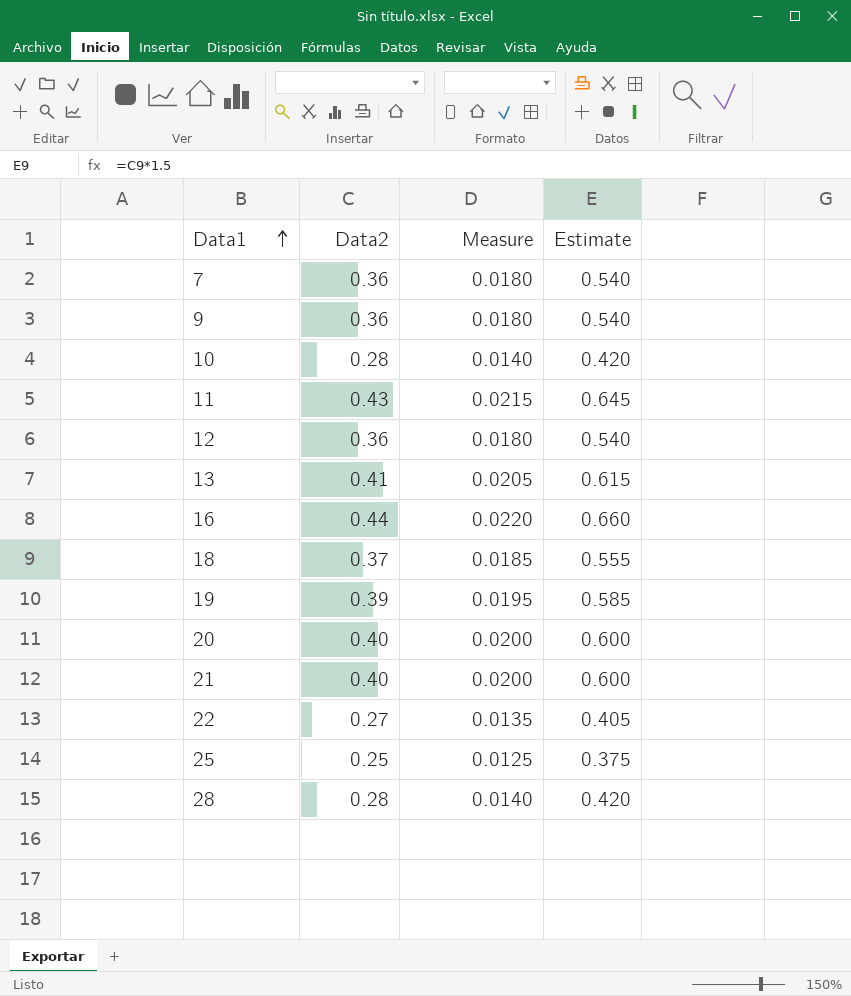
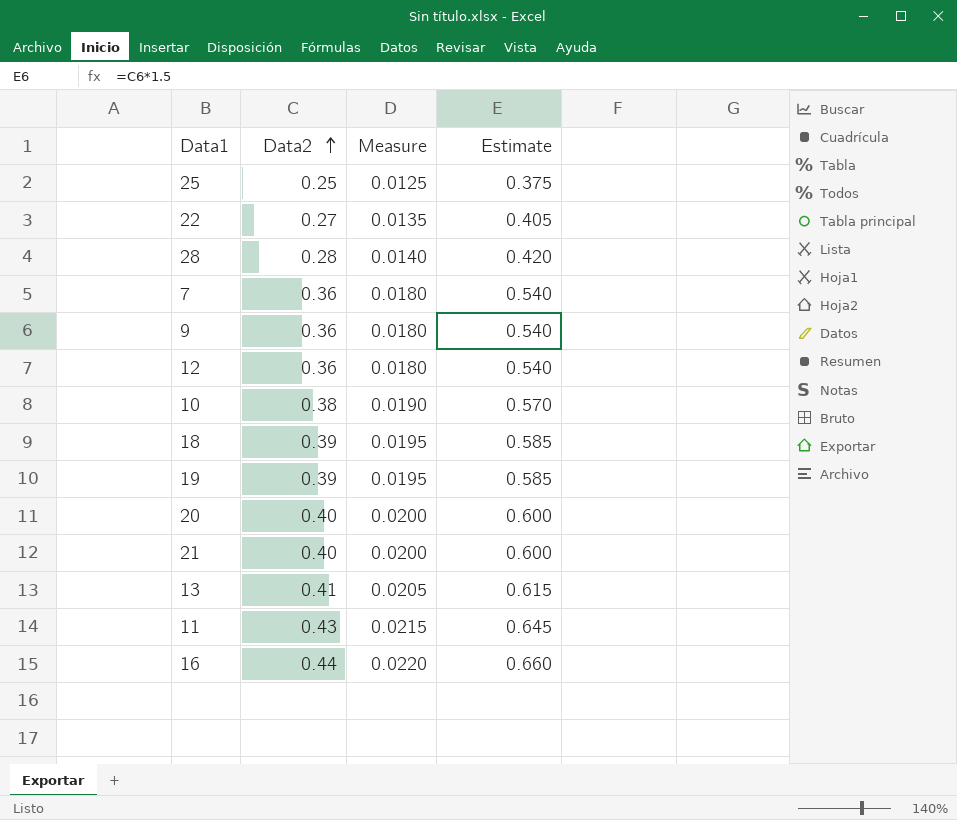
row order: Data1 ascending -> Data2 ascending
10 | Data2: 0.28 -> 0.38
10 | Measure: 0.0140 -> 0.0190
10 | Estimate: 0.420 -> 0.570
18 | Data2: 0.37 -> 0.39
18 | Measure: 0.0185 -> 0.0195
18 | Estimate: 0.555 -> 0.585

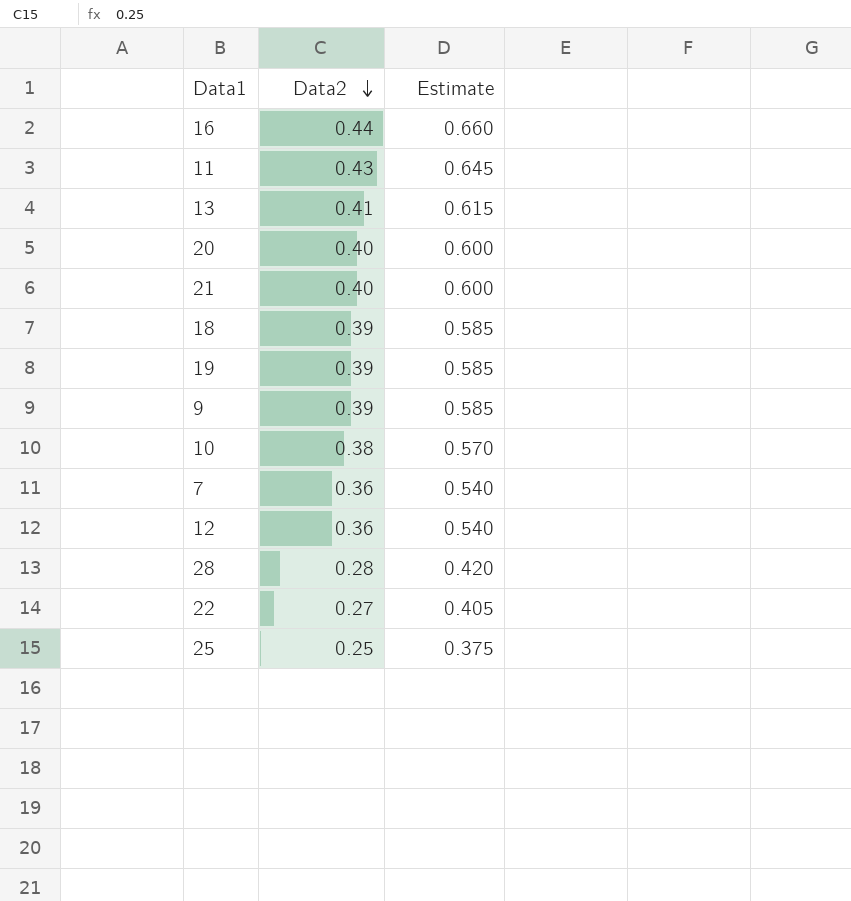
row order: Data2 ascending -> Data2 descending
column Measure | formula: [Data2] * 0.05 -> none
9 | Data2: 0.36 -> 0.39
9 | Estimate: 0.540 -> 0.585

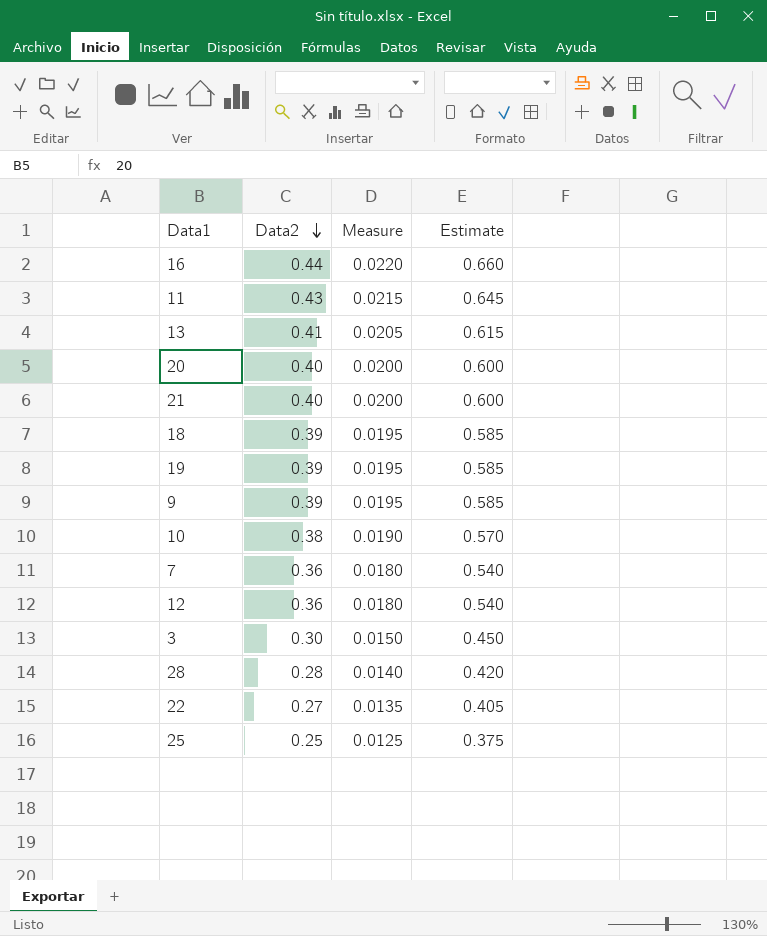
column Measure | formula: none -> [Data2] * 0.05
row 3: none -> 0.30 | 0.0150 | 0.450

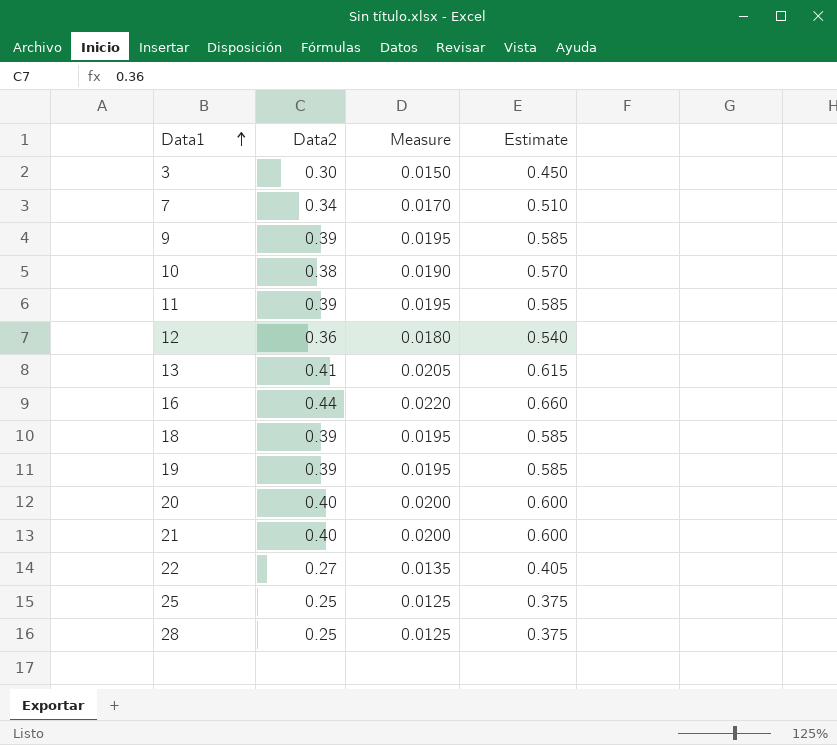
row order: Data2 descending -> Data1 ascending
7 | Data2: 0.36 -> 0.34
7 | Measure: 0.0180 -> 0.0170
7 | Estimate: 0.540 -> 0.510
11 | Data2: 0.43 -> 0.39
11 | Measure: 0.0215 -> 0.0195
11 | Estimate: 0.645 -> 0.585
28 | Data2: 0.28 -> 0.25
28 | Measure: 0.0140 -> 0.0125
28 | Estimate: 0.420 -> 0.375

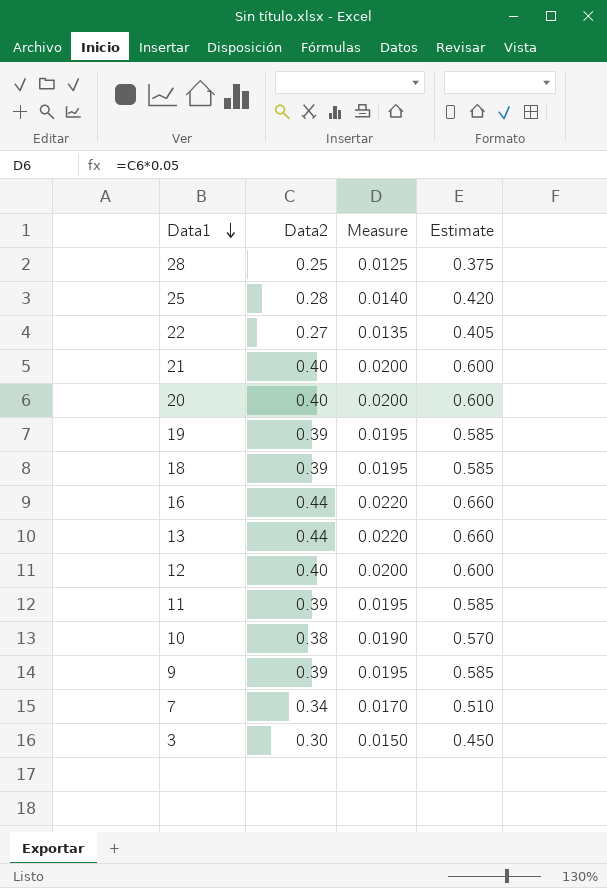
row order: Data1 ascending -> Data1 descending
25 | Data2: 0.25 -> 0.28
25 | Measure: 0.0125 -> 0.0140
25 | Estimate: 0.375 -> 0.420
13 | Data2: 0.41 -> 0.44
13 | Measure: 0.0205 -> 0.0220
13 | Estimate: 0.615 -> 0.660
12 | Data2: 0.36 -> 0.40
12 | Measure: 0.0180 -> 0.0200
12 | Estimate: 0.540 -> 0.600

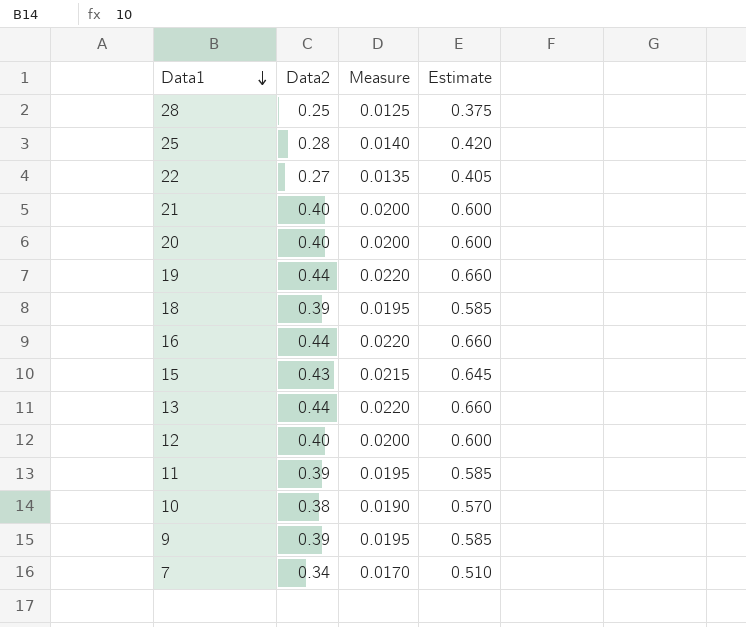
row 3: 0.30 | 0.0150 | 0.450 -> none
19 | Data2: 0.39 -> 0.44
19 | Measure: 0.0195 -> 0.0220
19 | Estimate: 0.585 -> 0.660
row 15: none -> 0.43 | 0.0215 | 0.645

